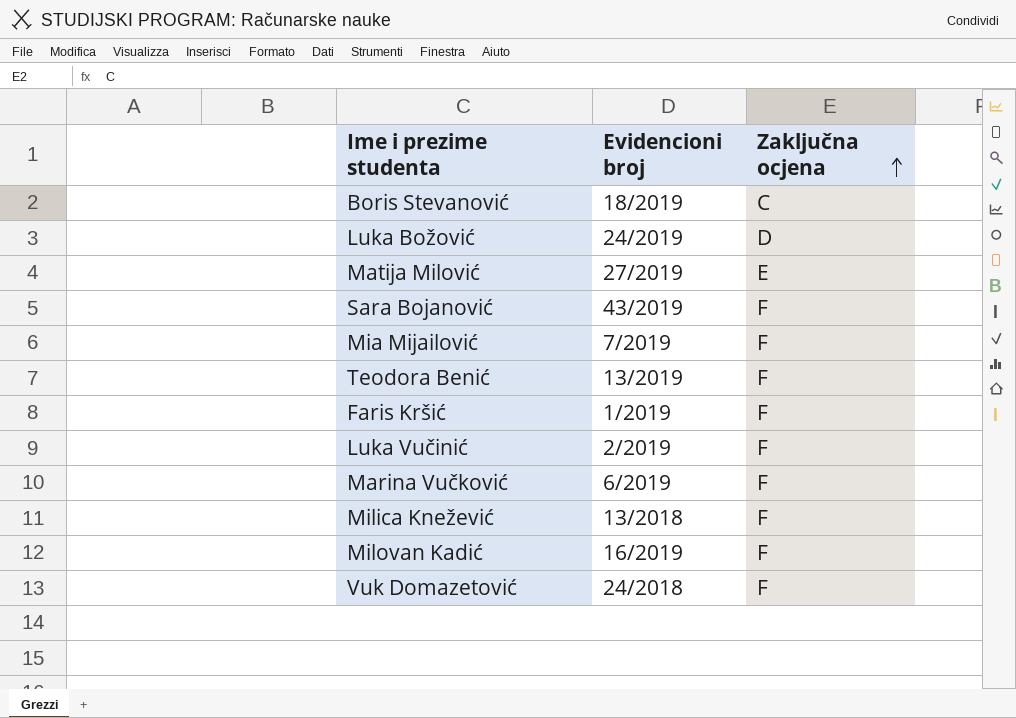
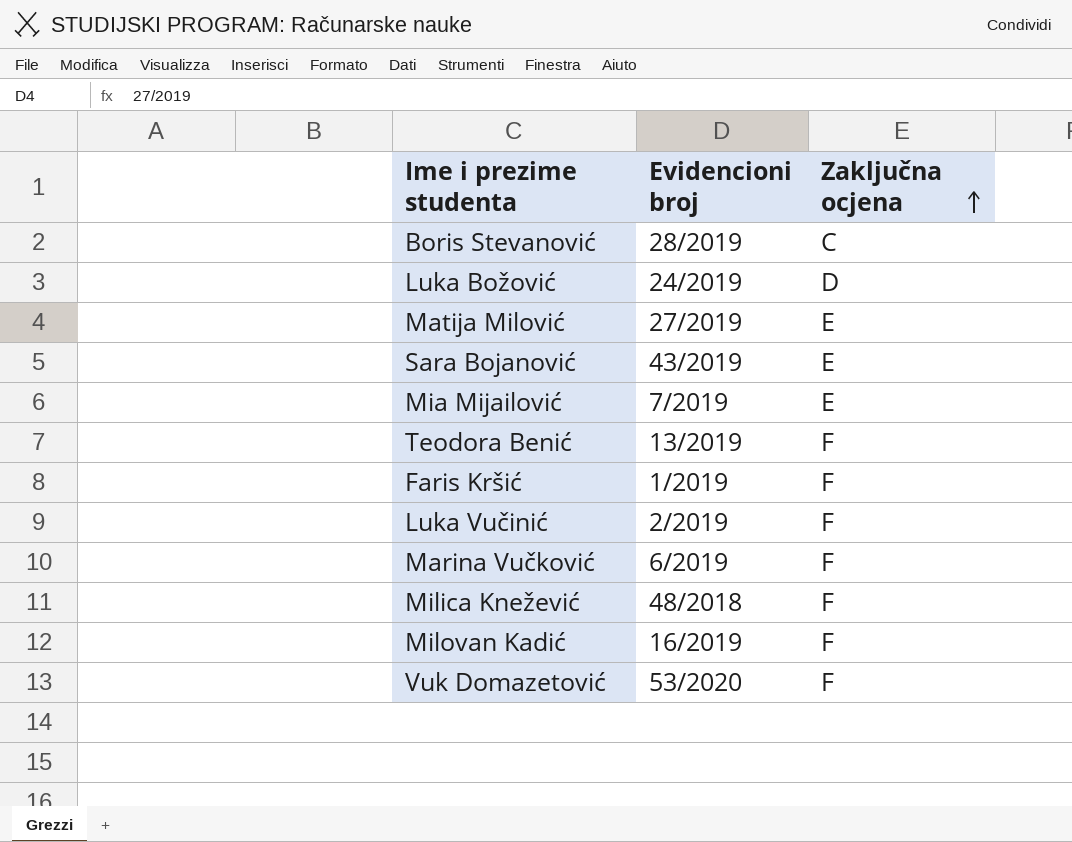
Boris Stevanović | Evidencioni broj: 18/2019 -> 28/2019
Sara Bojanović | Zaključna ocjena: F -> E
Mia Mijailović | Zaključna ocjena: F -> E
Milica Knežević | Evidencioni broj: 13/2018 -> 48/2018
Vuk Domazetović | Evidencioni broj: 24/2018 -> 53/2020

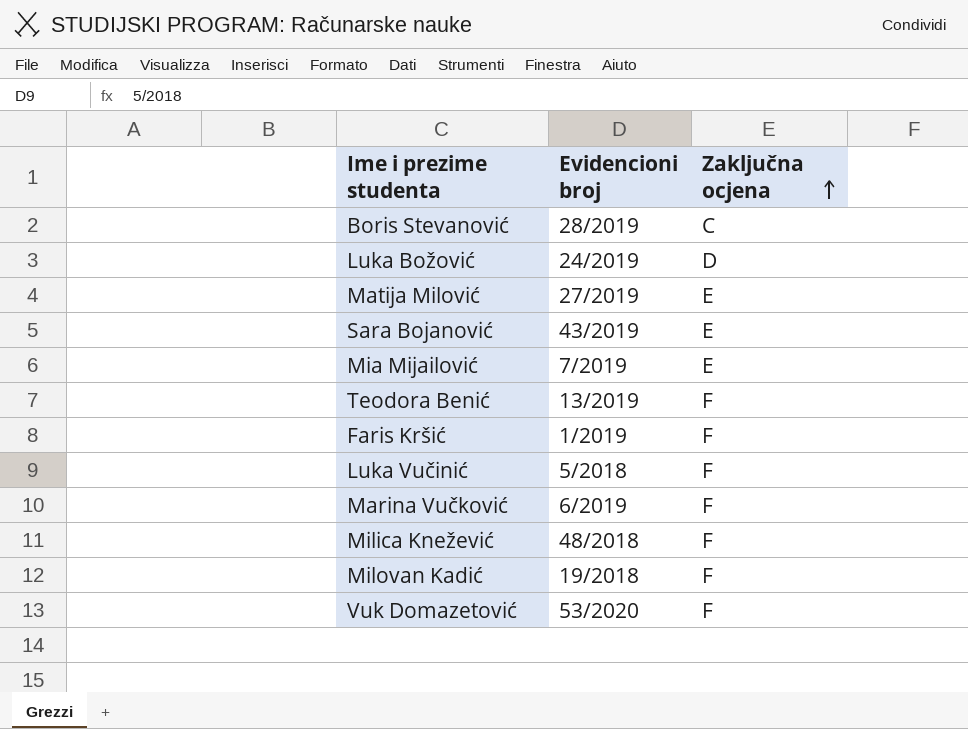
Luka Vučinić | Evidencioni broj: 2/2019 -> 5/2018
Milovan Kadić | Evidencioni broj: 16/2019 -> 19/2018

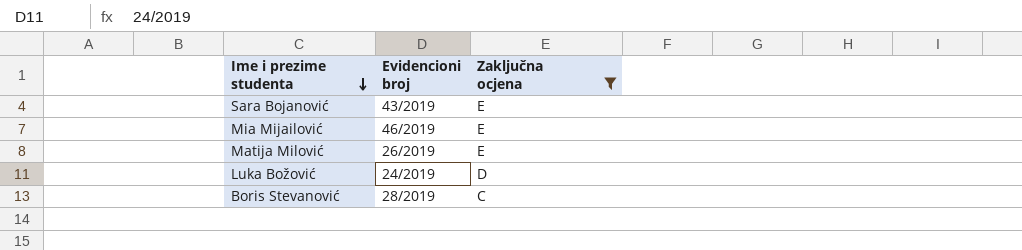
filter: none -> Zaključna ocjena != F
row order: Zaključna ocjena ascending -> Ime i prezime studenta descending
Mia Mijailović | Evidencioni broj: 7/2019 -> 46/2019
Matija Milović | Evidencioni broj: 27/2019 -> 26/2019

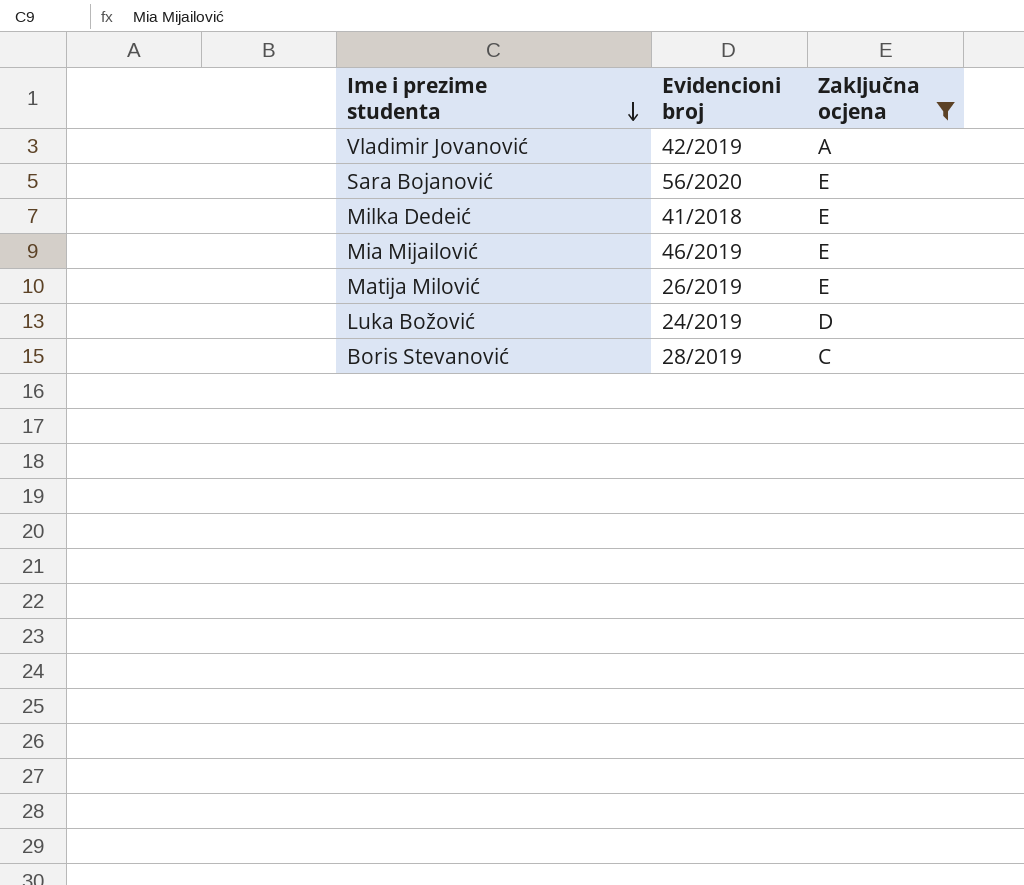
row Vladimir Jovanović: none -> 42/2019 | A
Sara Bojanović | Evidencioni broj: 43/2019 -> 56/2020
row Milka Dedeić: none -> 41/2018 | E

